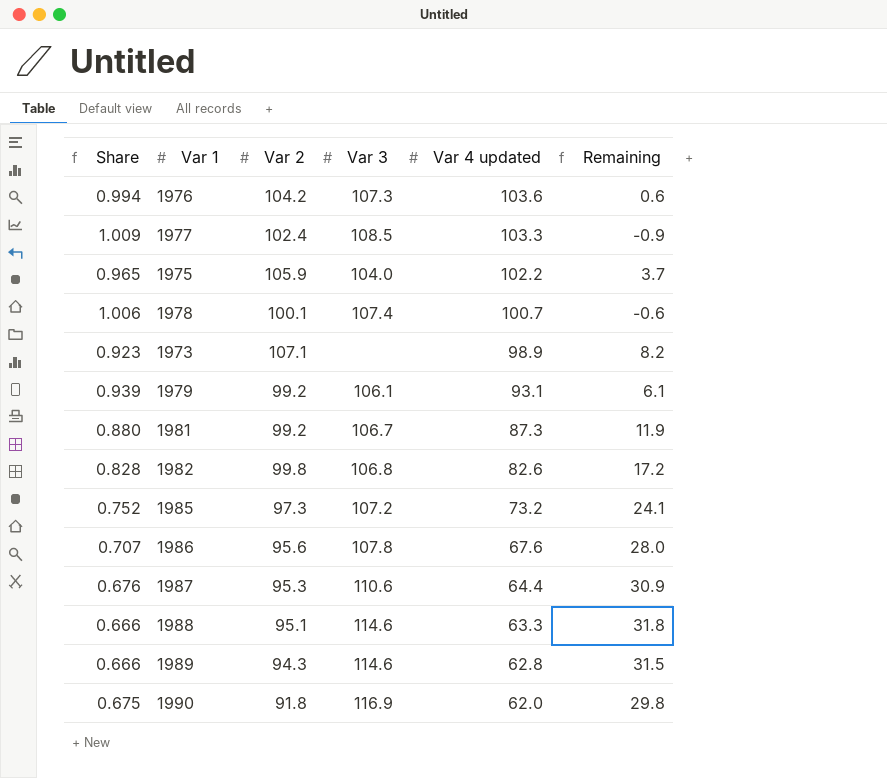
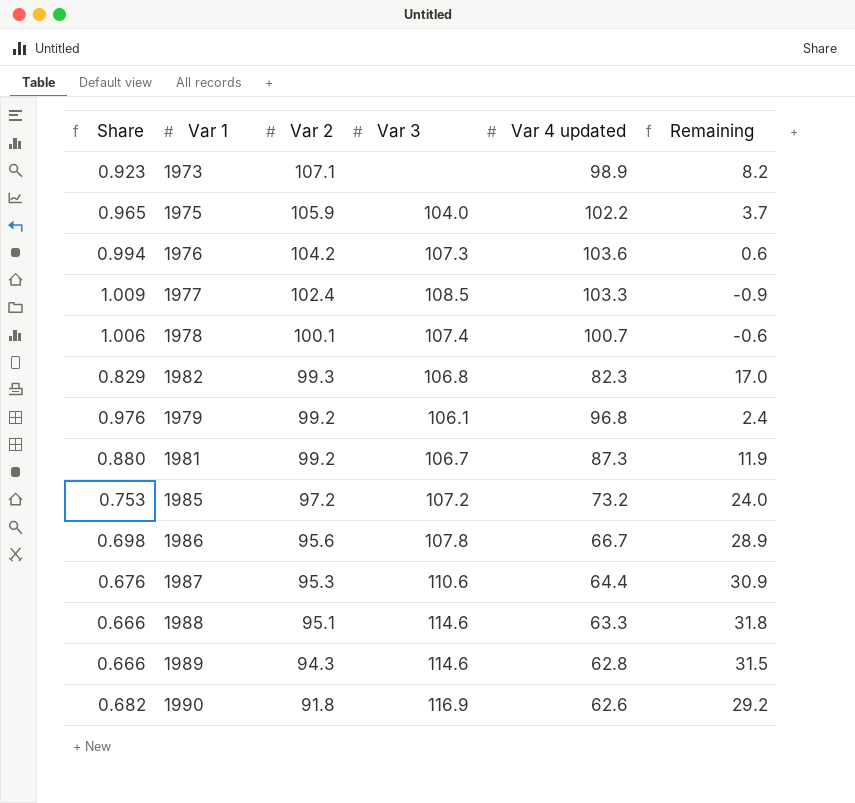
row order: Var 4 updated descending -> Var 2 descending
1982 | Share: 0.828 -> 0.829
1982 | Var 2: 99.8 -> 99.3
1982 | Var 4 updated: 82.6 -> 82.3
1982 | Remaining: 17.2 -> 17.0
1979 | Share: 0.939 -> 0.976
1979 | Var 4 updated: 93.1 -> 96.8
1979 | Remaining: 6.1 -> 2.4
1985 | Share: 0.752 -> 0.753
1985 | Var 2: 97.3 -> 97.2
1985 | Remaining: 24.1 -> 24.0
1986 | Share: 0.707 -> 0.698
1986 | Var 4 updated: 67.6 -> 66.7
1986 | Remaining: 28.0 -> 28.9
1990 | Share: 0.675 -> 0.682
1990 | Var 4 updated: 62.0 -> 62.6
1990 | Remaining: 29.8 -> 29.2

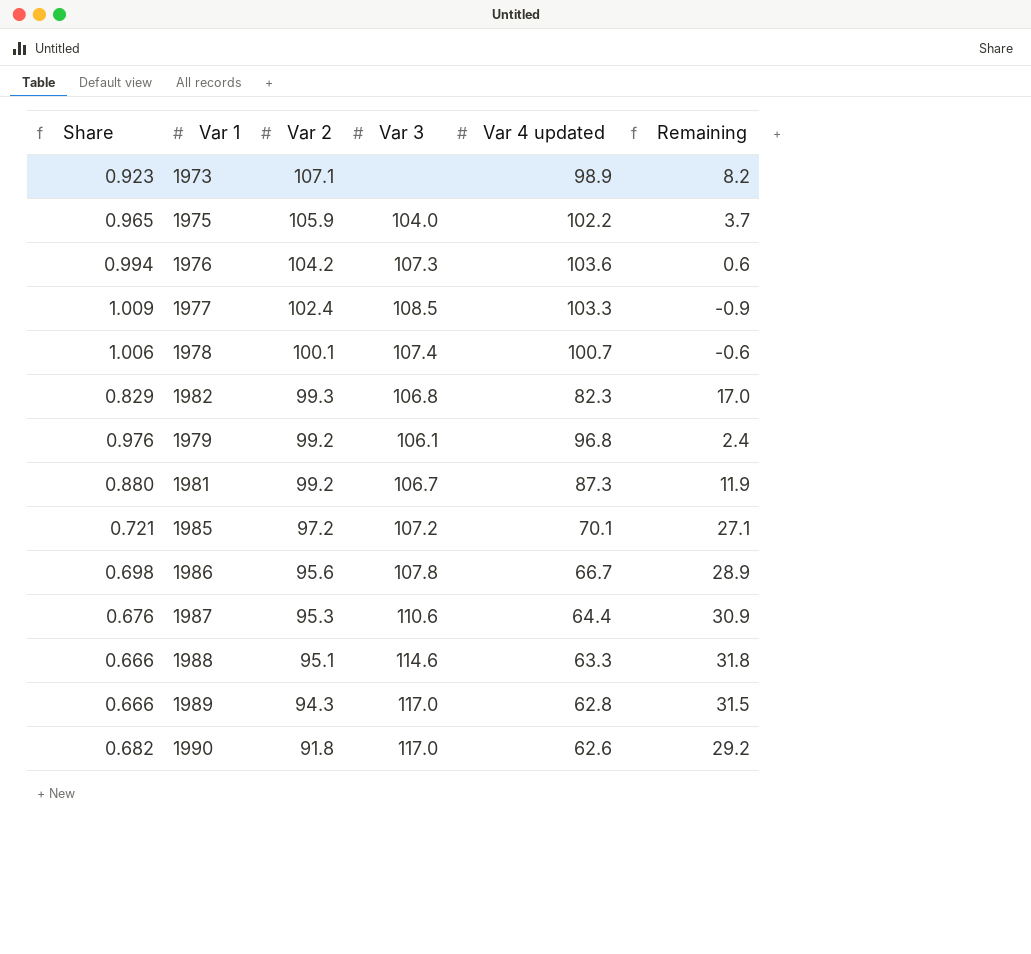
1985 | Share: 0.753 -> 0.721
1985 | Var 4 updated: 73.2 -> 70.1
1985 | Remaining: 24.0 -> 27.1
1989 | Var 3: 114.6 -> 117.0
1990 | Var 3: 116.9 -> 117.0

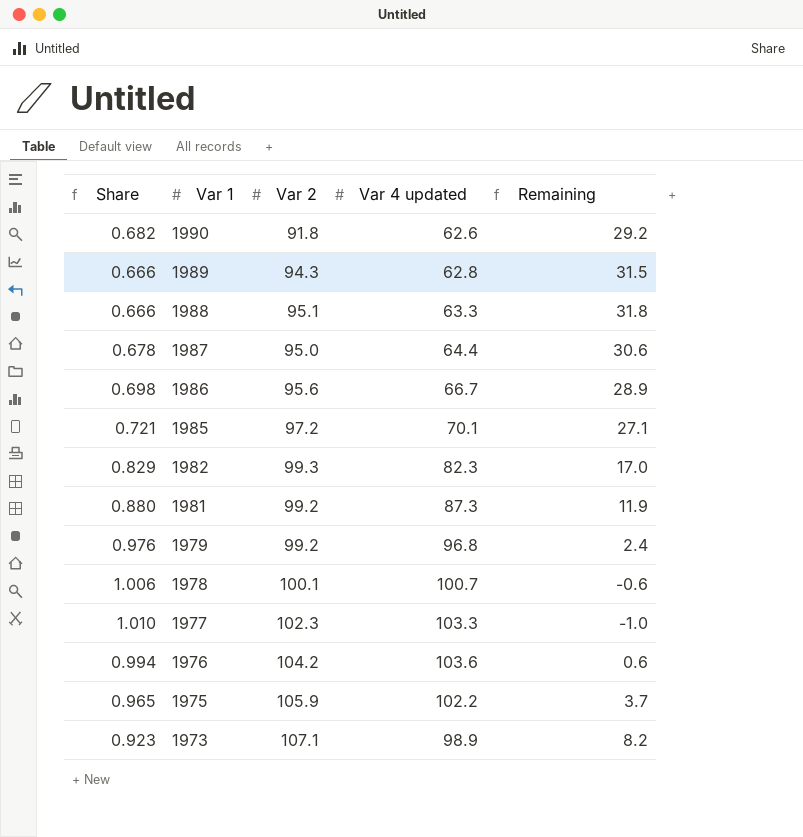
row order: Var 2 descending -> Var 1 descending
column Var 3 | position: 4 -> none
1987 | Share: 0.676 -> 0.678
1987 | Var 2: 95.3 -> 95.0
1987 | Remaining: 30.9 -> 30.6
1977 | Share: 1.009 -> 1.010
1977 | Var 2: 102.4 -> 102.3
1977 | Remaining: -0.9 -> -1.0

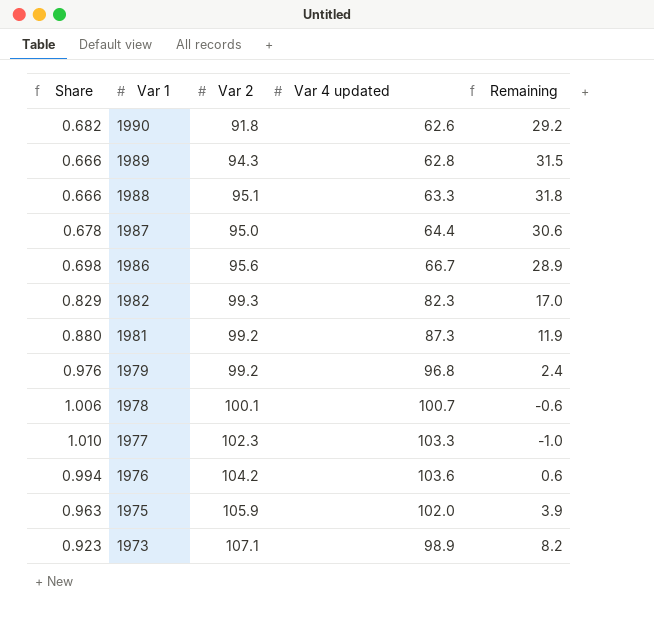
row 1985: 0.721 | 97.2 | 70.1 | 27.1 -> none
1975 | Share: 0.965 -> 0.963
1975 | Var 4 updated: 102.2 -> 102.0
1975 | Remaining: 3.7 -> 3.9

